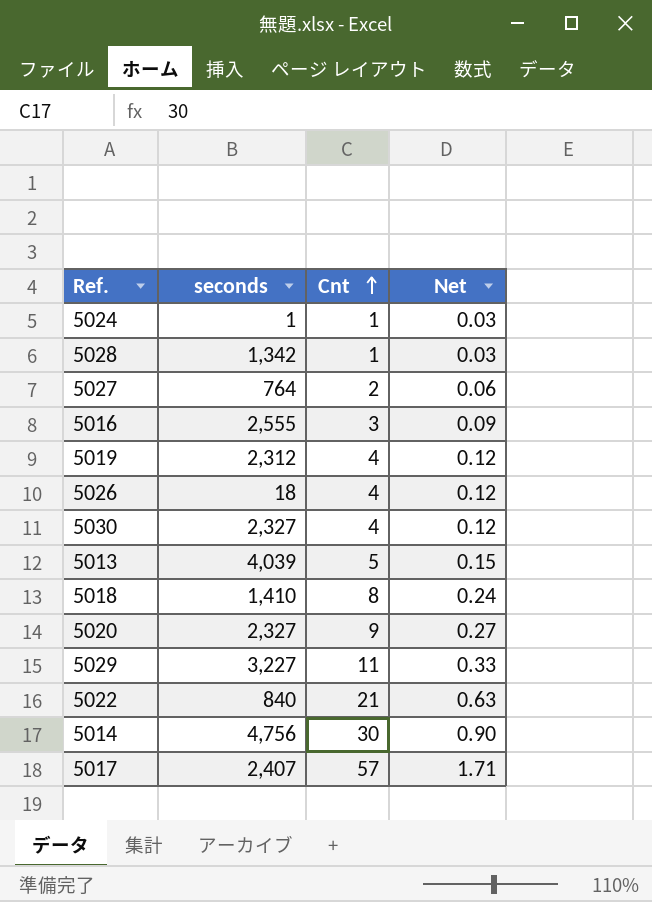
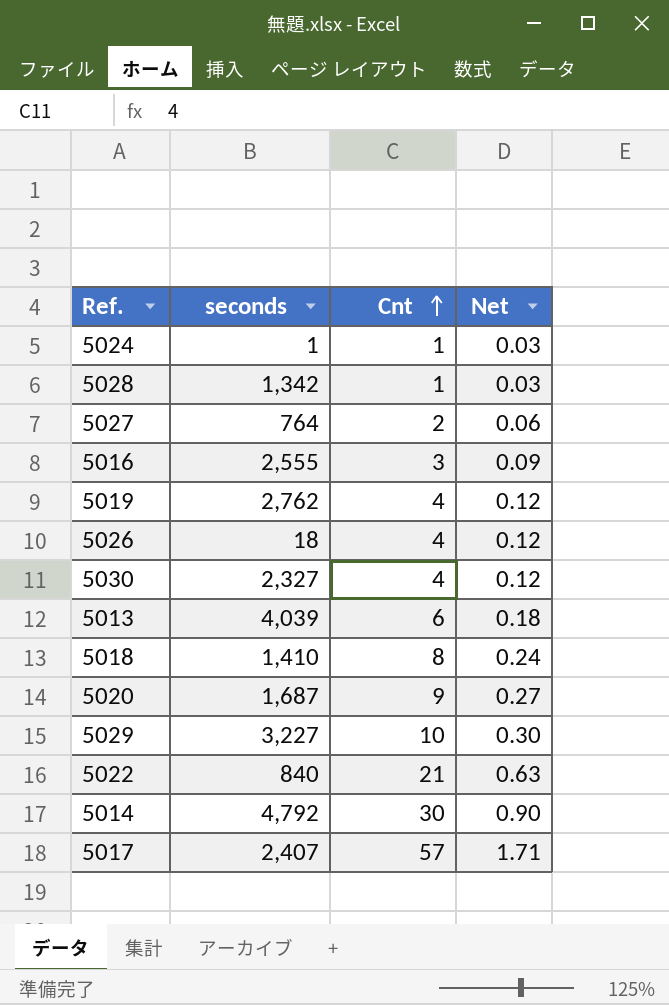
5019 | seconds: 2,312 -> 2,762
5013 | Cnt: 5 -> 6
5013 | Net: 0.15 -> 0.18
5020 | seconds: 2,327 -> 1,687
5029 | Cnt: 11 -> 10
5029 | Net: 0.33 -> 0.30
5014 | seconds: 4,756 -> 4,792

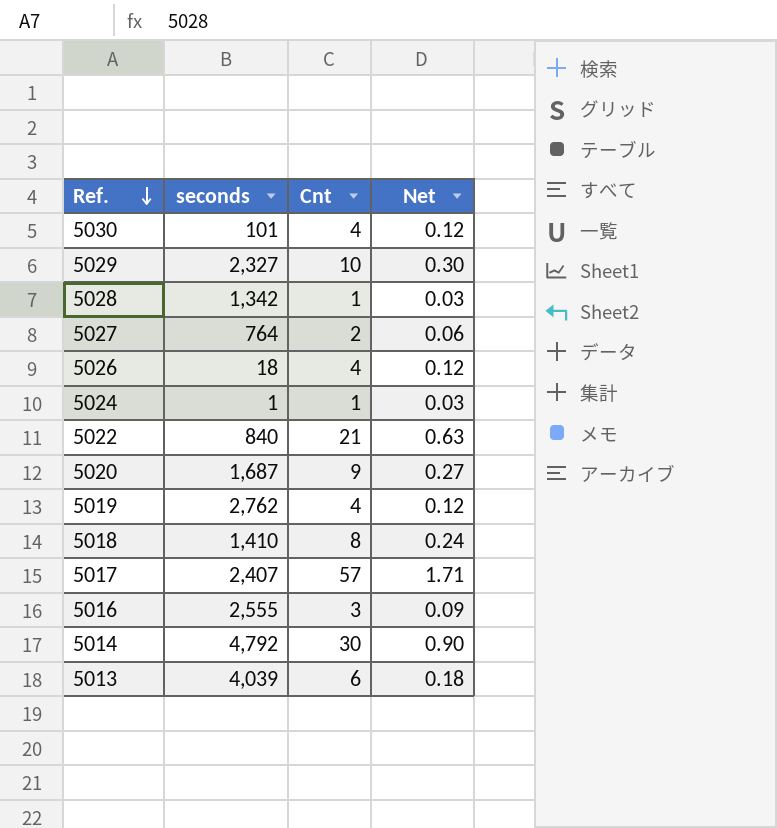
row order: Cnt ascending -> Ref. descending
5030 | seconds: 2,327 -> 101
5029 | seconds: 3,227 -> 2,327

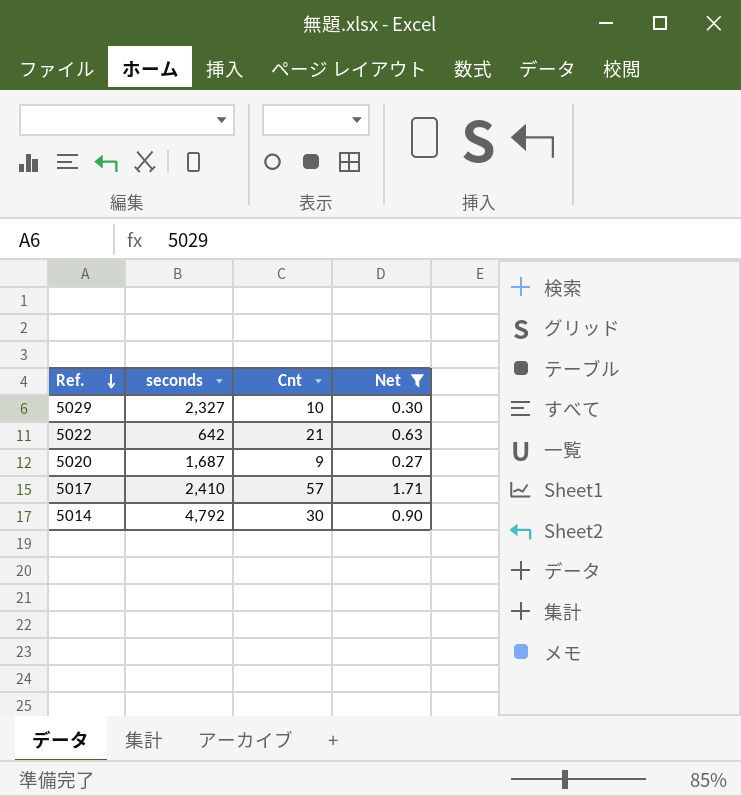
filter: none -> Net >= 0.27
5022 | seconds: 840 -> 642
5017 | seconds: 2,407 -> 2,410

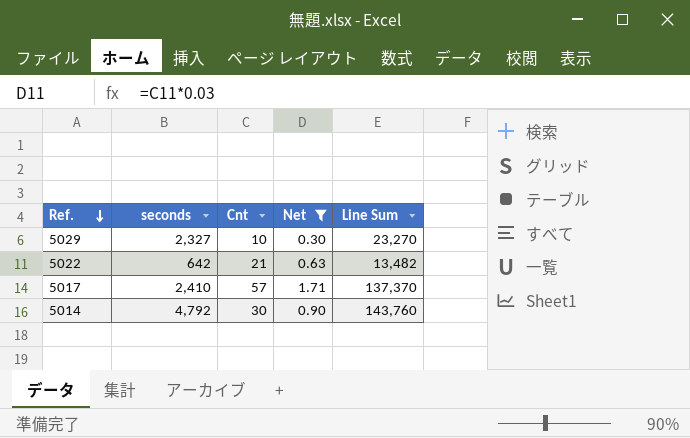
column Line Sum | formula: none -> [seconds] * [Cnt]
row 5020: 1,687 | 9 | 0.27 -> none

